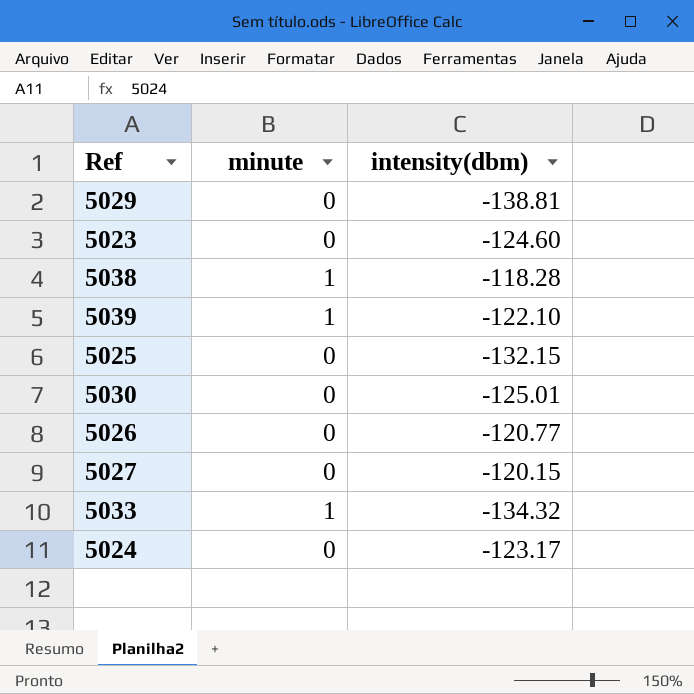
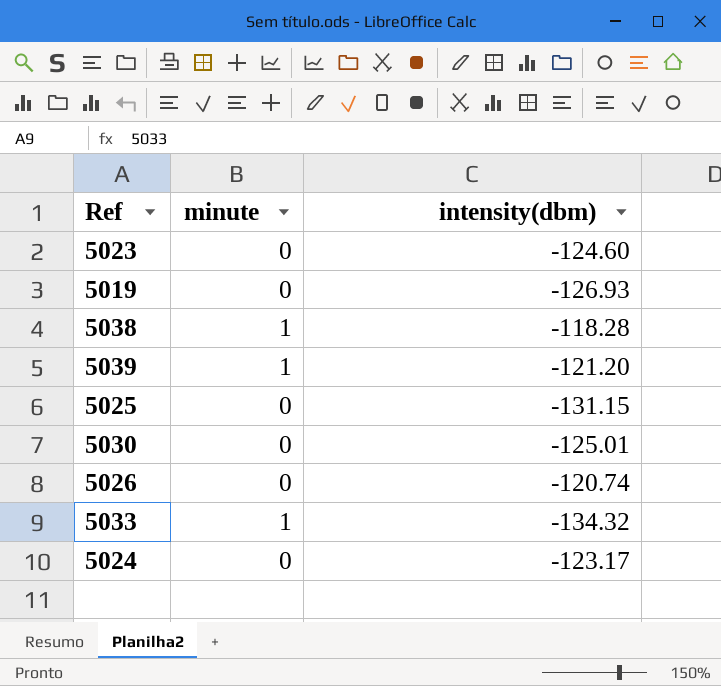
row 5029: 0 | -138.81 -> none
row 5027: 0 | -120.15 -> none
row 5019: none -> 0 | -126.93
5039 | intensity(dbm): -122.10 -> -121.20
5025 | intensity(dbm): -132.15 -> -131.15
5026 | intensity(dbm): -120.77 -> -120.74

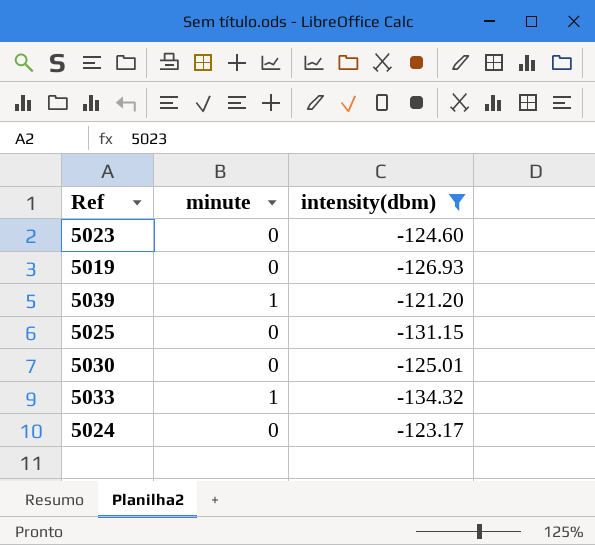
filter: none -> intensity(dbm) <= -121.20

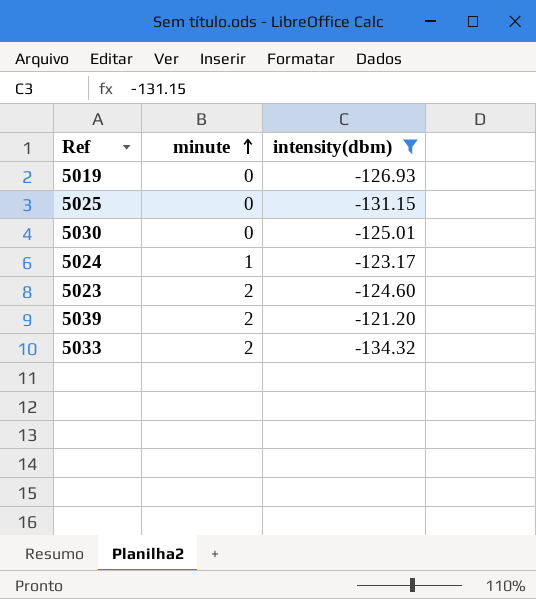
row order: none -> minute ascending
5024 | minute: 0 -> 1
5023 | minute: 0 -> 2
5039 | minute: 1 -> 2
5033 | minute: 1 -> 2

